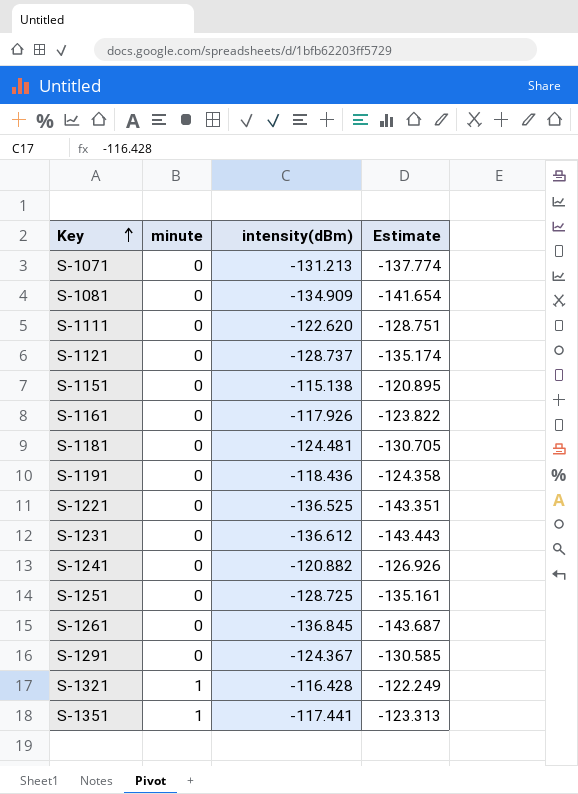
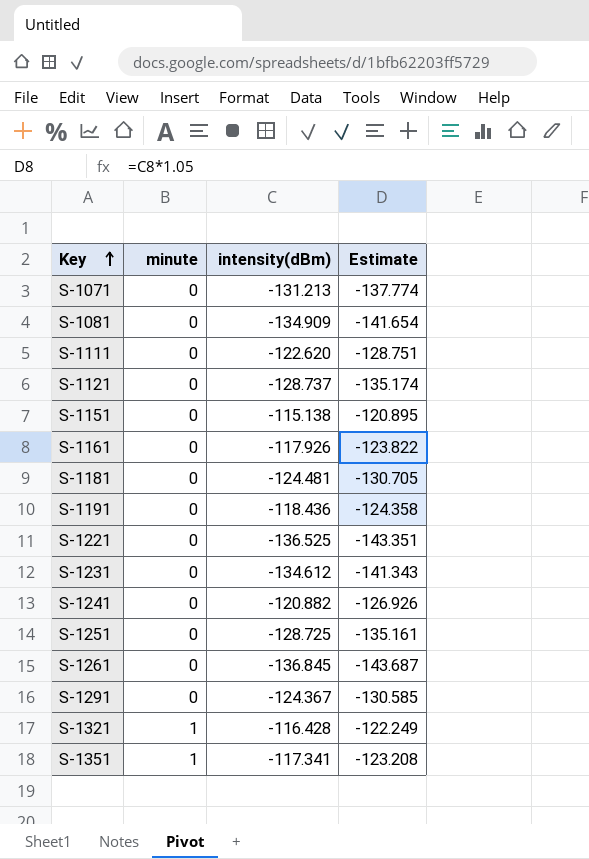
S-1231 | intensity(dBm): -136.612 -> -134.612
S-1231 | Estimate: -143.443 -> -141.343
S-1351 | intensity(dBm): -117.441 -> -117.341
S-1351 | Estimate: -123.313 -> -123.208

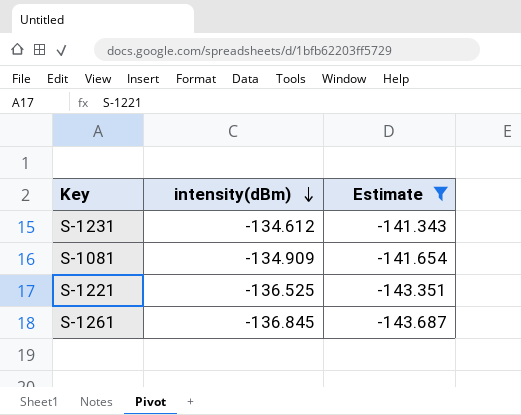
filter: none -> Estimate <= -141.343
row order: Key ascending -> intensity(dBm) descending
column minute | position: 2 -> none

